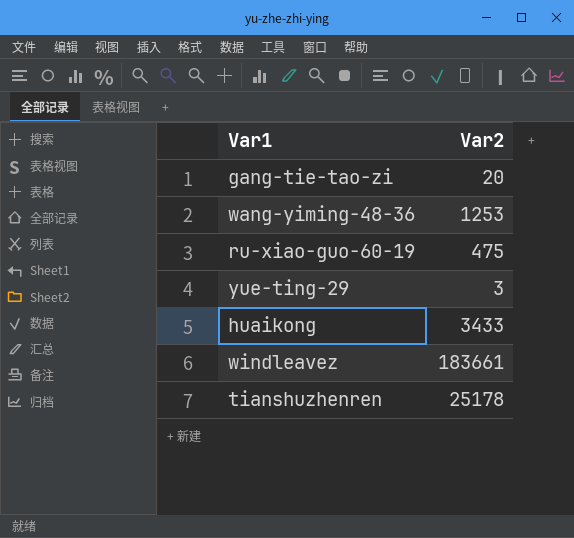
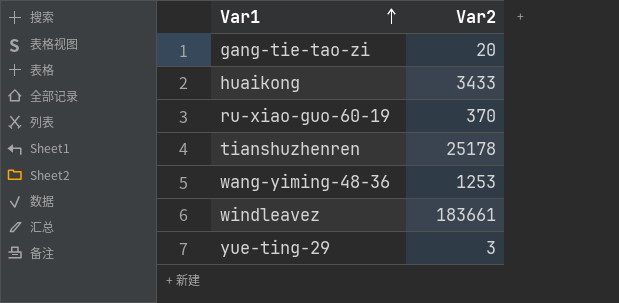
row order: none -> Var1 ascending
ru-xiao-guo-60-19 | Var2: 475 -> 370

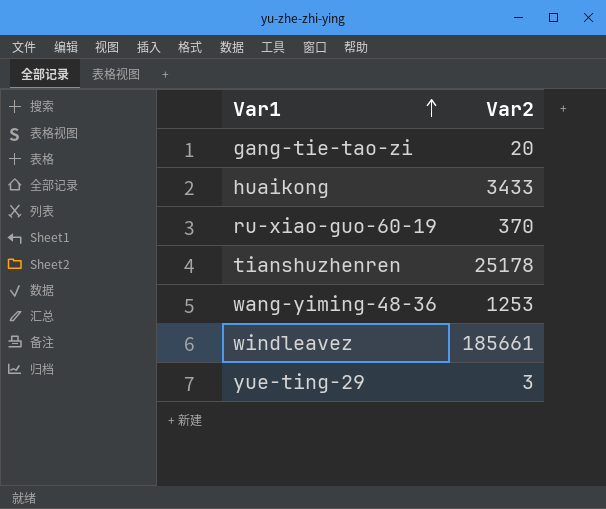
windleavez | Var2: 183661 -> 185661

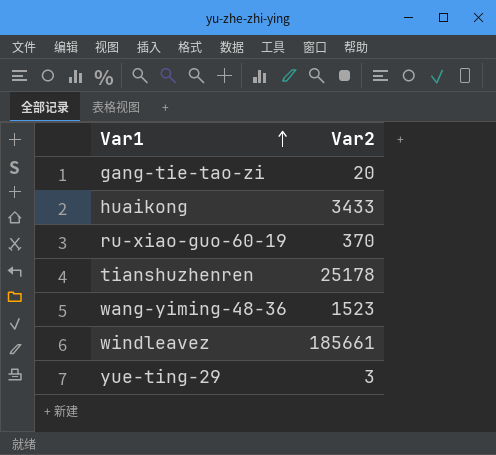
wang-yiming-48-36 | Var2: 1253 -> 1523

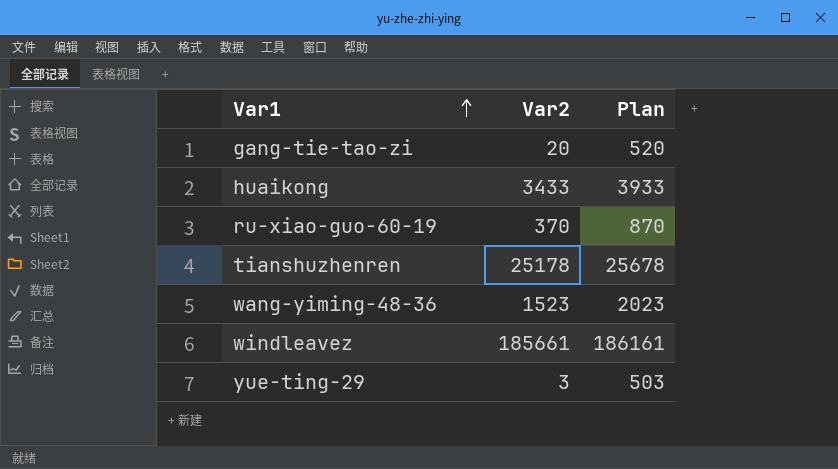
column Plan | formula: none -> [Var2] + 500

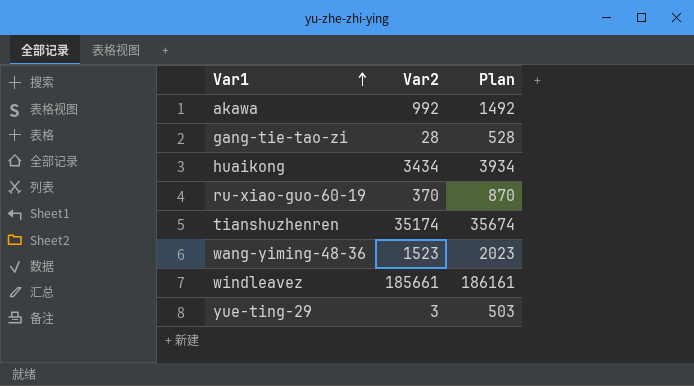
row akawa: none -> 992 | 1492
gang-tie-tao-zi | Var2: 20 -> 28
gang-tie-tao-zi | Plan: 520 -> 528
huaikong | Var2: 3433 -> 3434
huaikong | Plan: 3933 -> 3934
tianshuzhenren | Var2: 25178 -> 35174
tianshuzhenren | Plan: 25678 -> 35674

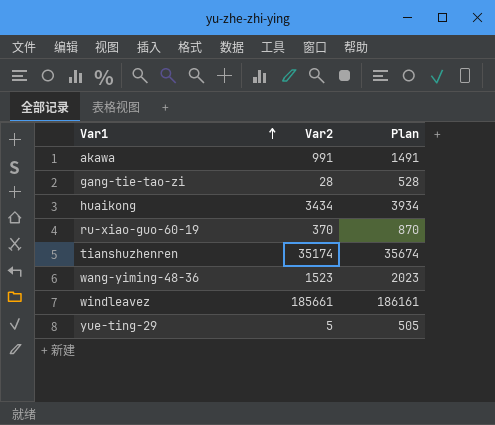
akawa | Var2: 992 -> 991
akawa | Plan: 1492 -> 1491
yue-ting-29 | Var2: 3 -> 5
yue-ting-29 | Plan: 503 -> 505

